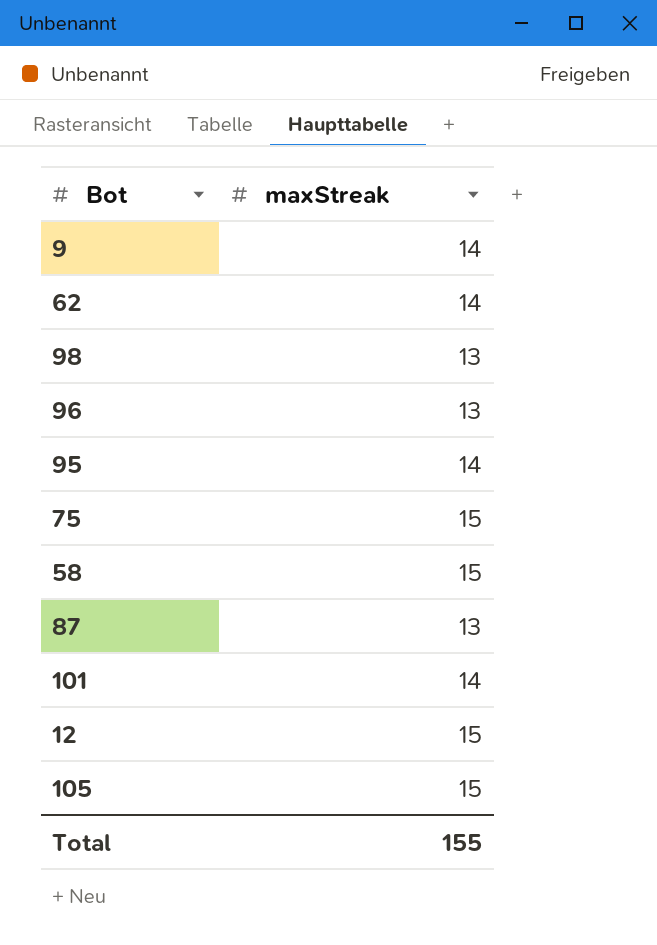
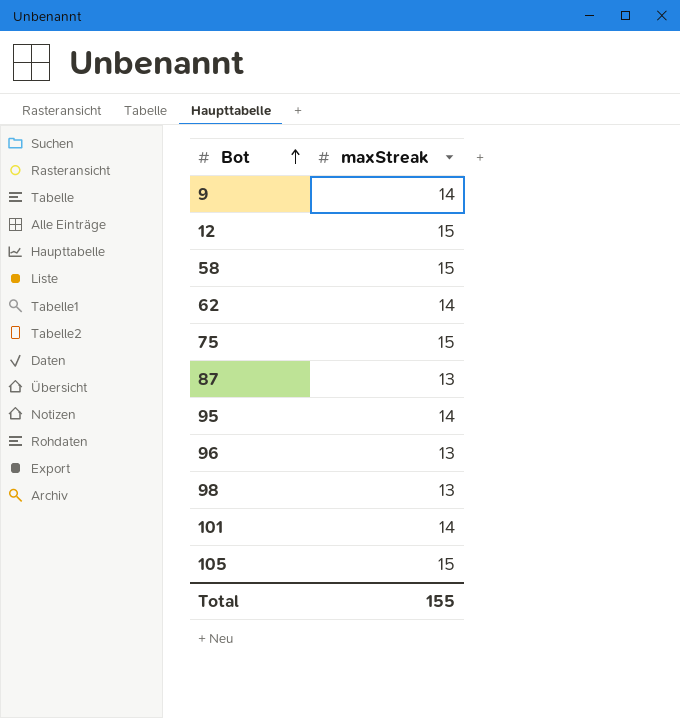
row order: none -> Bot ascending

